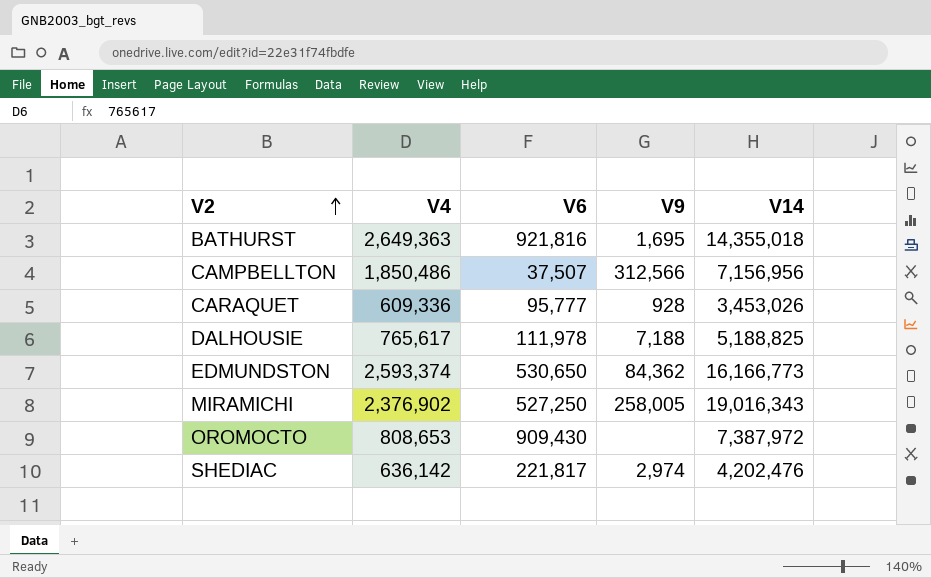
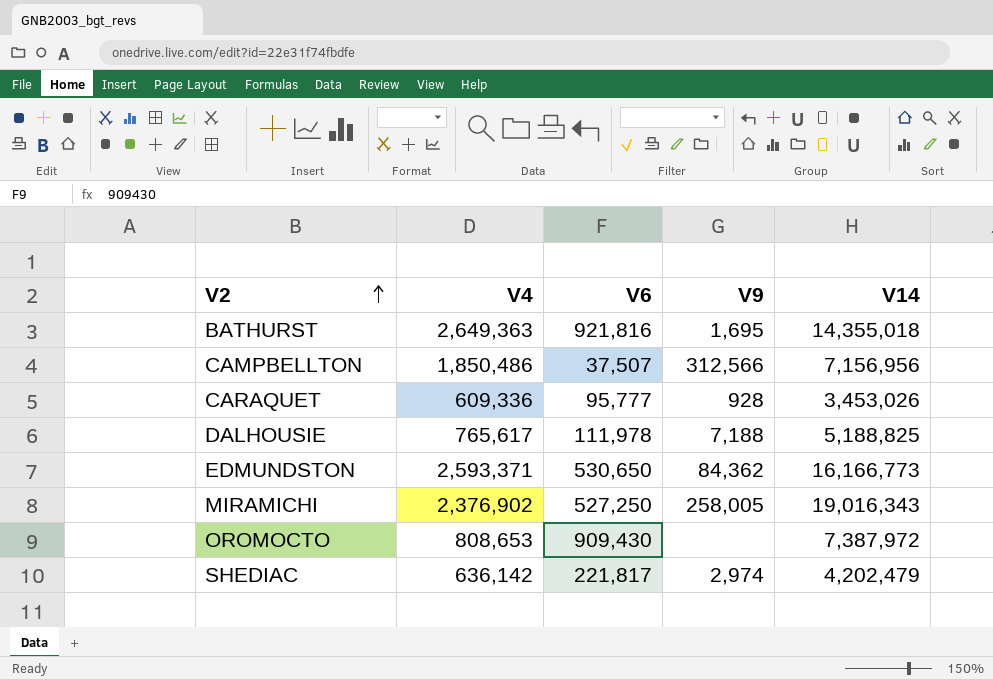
EDMUNDSTON | V4: 2,593,374 -> 2,593,371
SHEDIAC | V14: 4,202,476 -> 4,202,479

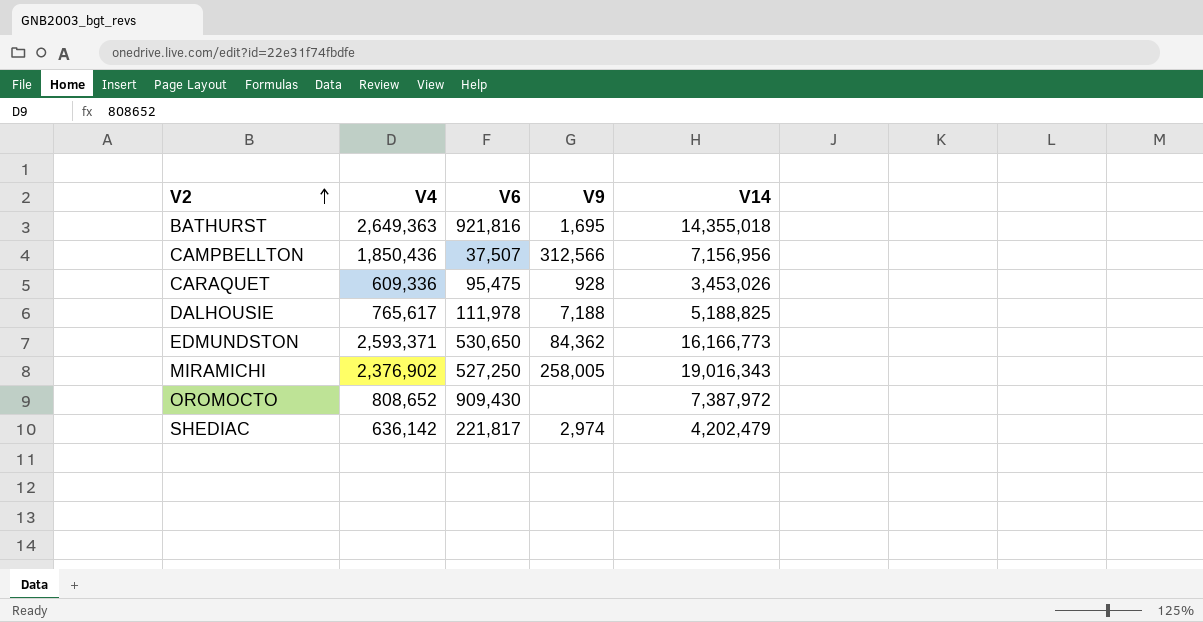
CAMPBELLTON | V4: 1,850,486 -> 1,850,436
CARAQUET | V6: 95,777 -> 95,475
OROMOCTO | V4: 808,653 -> 808,652

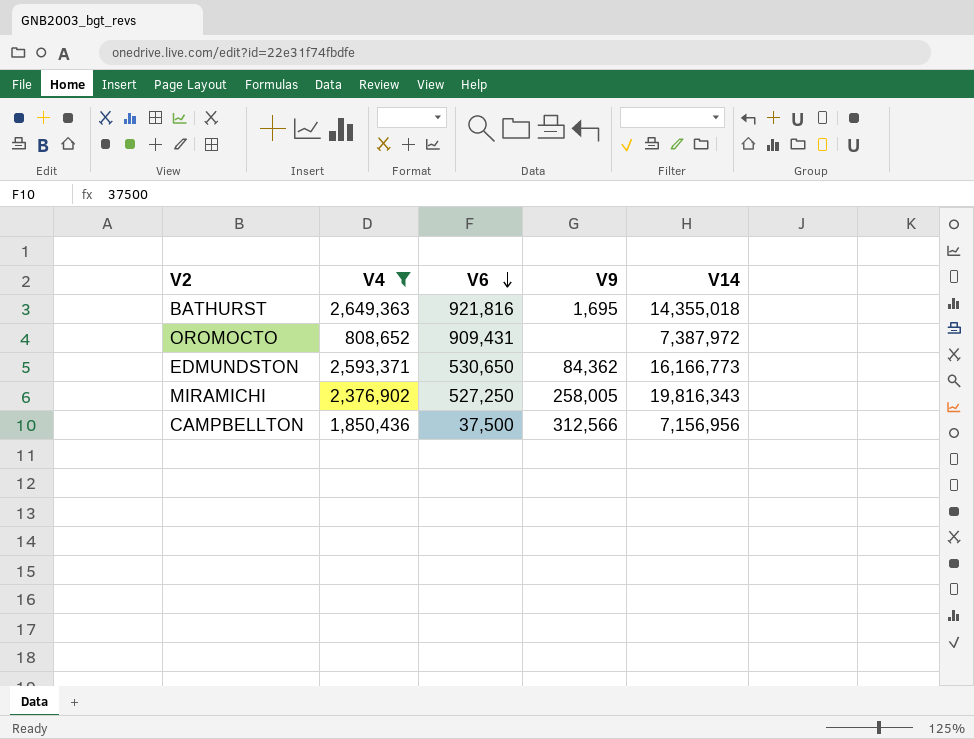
filter: none -> V4 >= 808,652
row order: V2 ascending -> V6 descending
OROMOCTO | V6: 909,430 -> 909,431
MIRAMICHI | V14: 19,016,343 -> 19,816,343
CAMPBELLTON | V6: 37,507 -> 37,500

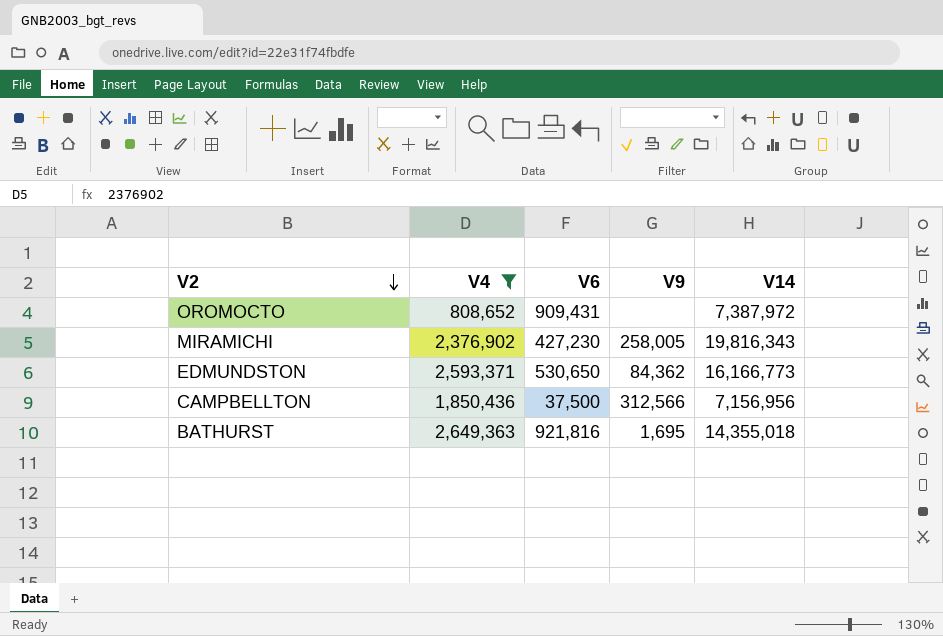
row order: V6 descending -> V2 descending
MIRAMICHI | V6: 527,250 -> 427,230

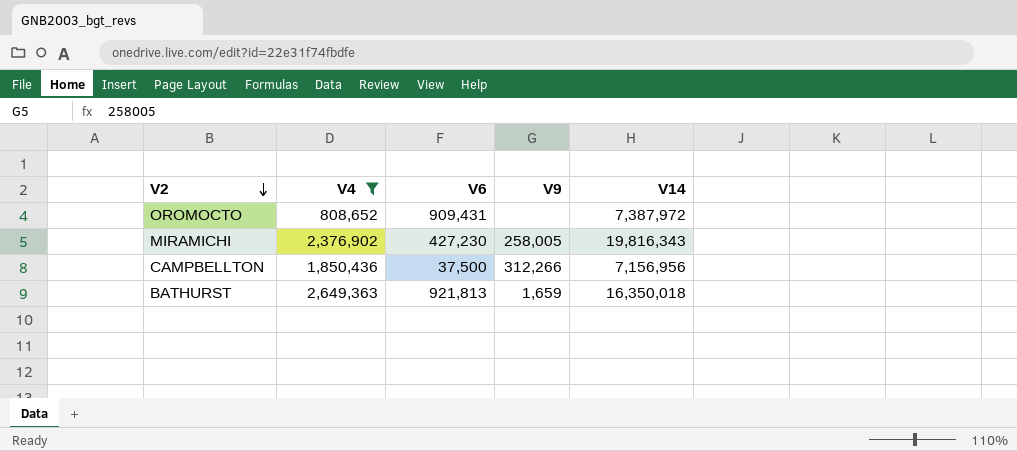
row EDMUNDSTON: 2,593,371 | 530,650 | 84,362 | 16,166,773 -> none
CAMPBELLTON | V9: 312,566 -> 312,266
BATHURST | V6: 921,816 -> 921,813
BATHURST | V9: 1,695 -> 1,659
BATHURST | V14: 14,355,018 -> 16,350,018

